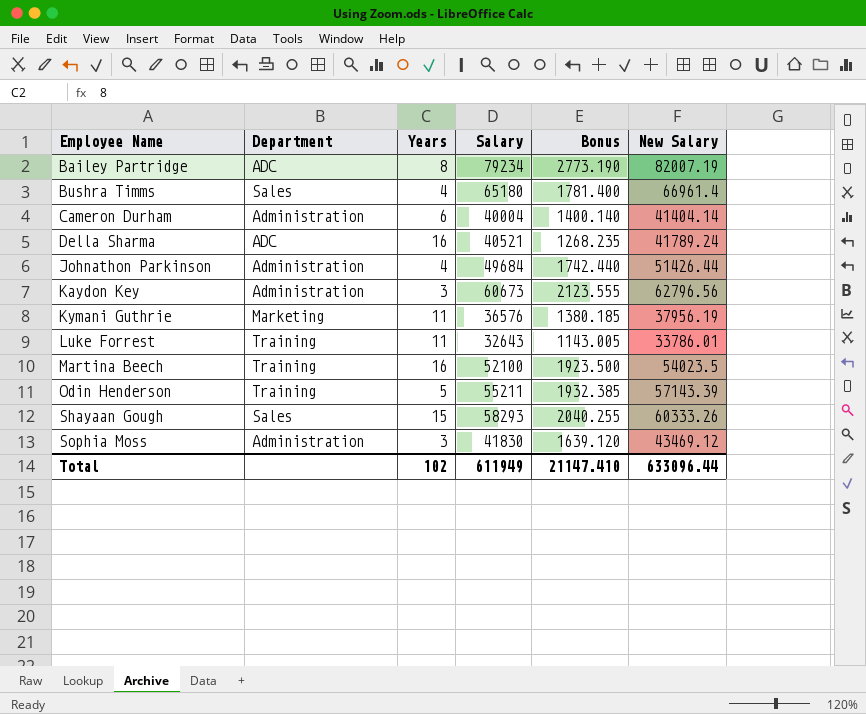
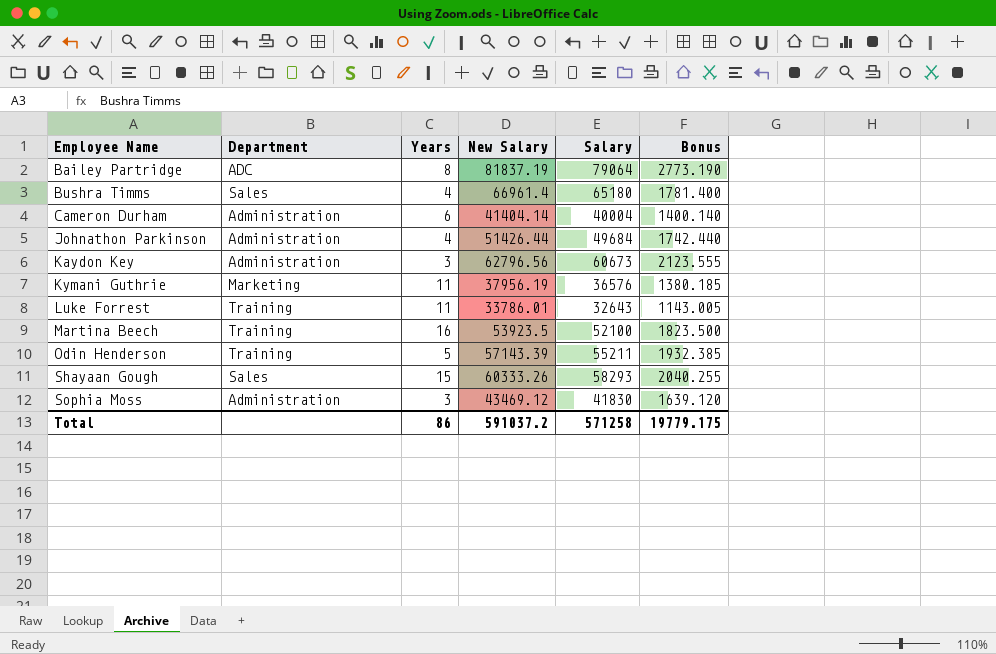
column New Salary | position: 6 -> 4
row Della Sharma: ADC | 16 | 40521 | 1268.235 | 41789.24 -> none
Bailey Partridge | New Salary: 82007.19 -> 81837.19
Bailey Partridge | Salary: 79234 -> 79064
Martina Beech | New Salary: 54023.5 -> 53923.5
Martina Beech | Bonus: 1923.500 -> 1823.500
Total | Years: 102 -> 86
Total | New Salary: 633096.44 -> 591037.2
Total | Salary: 611949 -> 571258
Total | Bonus: 21147.410 -> 19779.175

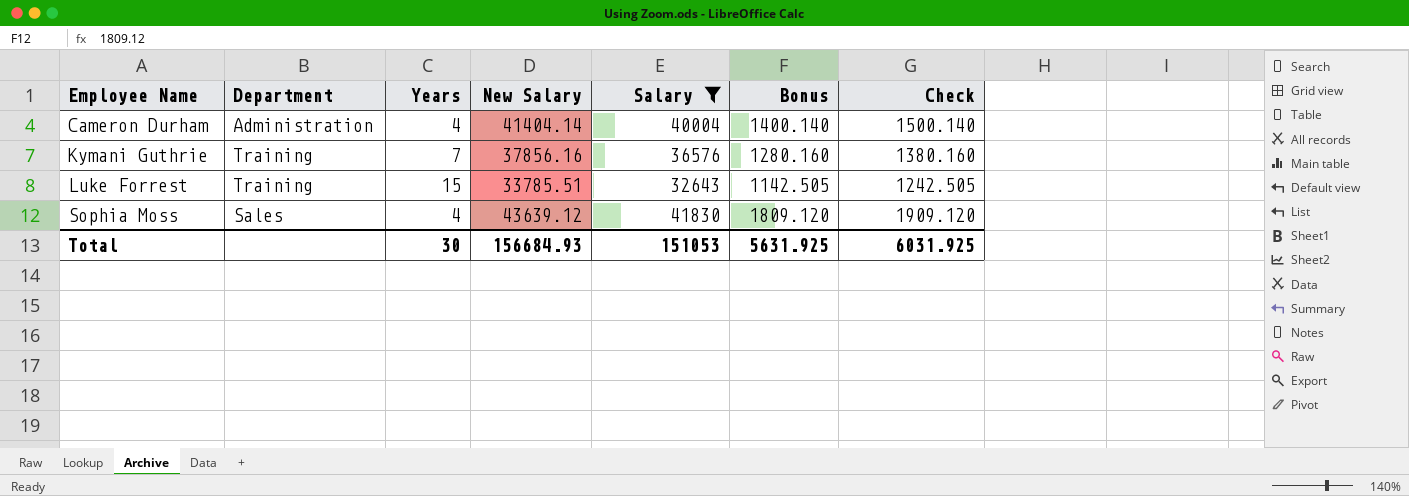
filter: none -> Salary <= 41830
column Check | formula: none -> [Bonus] + 100
Cameron Durham | Years: 6 -> 4
Kymani Guthrie | Department: Marketing -> Training
Kymani Guthrie | Years: 11 -> 7
Kymani Guthrie | New Salary: 37956.19 -> 37856.16
Kymani Guthrie | Bonus: 1380.185 -> 1280.160
Luke Forrest | Years: 11 -> 15
Luke Forrest | New Salary: 33786.01 -> 33785.51
Luke Forrest | Bonus: 1143.005 -> 1142.505
Sophia Moss | Department: Administration -> Sales
Sophia Moss | Years: 3 -> 4
Sophia Moss | New Salary: 43469.12 -> 43639.12
Sophia Moss | Bonus: 1639.120 -> 1809.120
Total | Years: 86 -> 30
Total | New Salary: 591037.2 -> 156684.93
Total | Salary: 571258 -> 151053
Total | Bonus: 19779.175 -> 5631.925

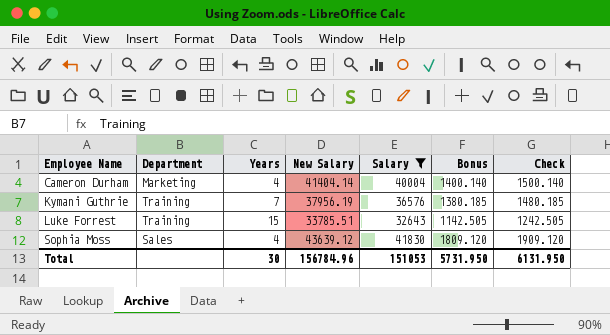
Cameron Durham | Department: Administration -> Marketing
Kymani Guthrie | New Salary: 37856.16 -> 37956.19
Kymani Guthrie | Bonus: 1280.160 -> 1380.185
Kymani Guthrie | Check: 1380.160 -> 1480.185
Total | New Salary: 156684.93 -> 156784.96
Total | Bonus: 5631.925 -> 5731.950
Total | Check: 6031.925 -> 6131.950

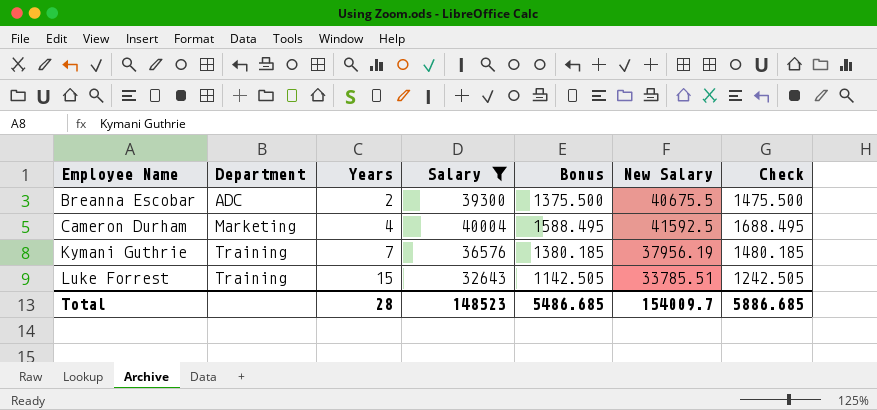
column New Salary | position: 4 -> 6
row Sophia Moss: Sales | 4 | 43639.12 | 41830 | 1809.120 | 1909.120 -> none
row Breanna Escobar: none -> ADC | 2 | 39300 | 1375.500 | 40675.5 | 1475.500
Cameron Durham | Bonus: 1400.140 -> 1588.495
Cameron Durham | New Salary: 41404.14 -> 41592.5
Cameron Durham | Check: 1500.140 -> 1688.495
Total | Years: 30 -> 28
Total | Salary: 151053 -> 148523
Total | Bonus: 5731.950 -> 5486.685
Total | New Salary: 156784.96 -> 154009.7
Total | Check: 6131.950 -> 5886.685

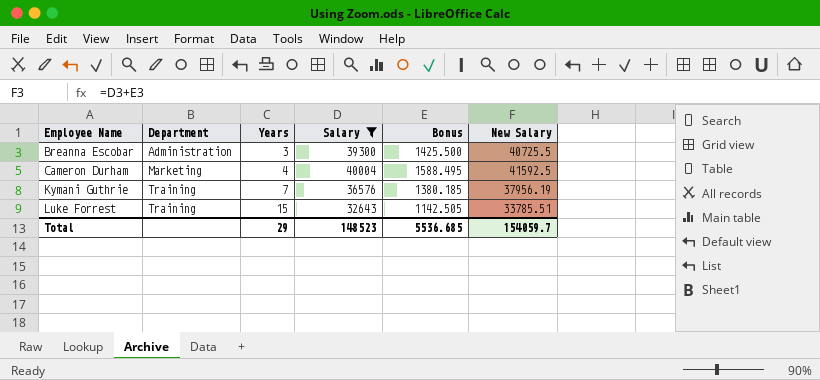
column Check | formula: [Bonus] + 100 -> none
Breanna Escobar | Department: ADC -> Administration
Breanna Escobar | Years: 2 -> 3
Breanna Escobar | Bonus: 1375.500 -> 1425.500
Breanna Escobar | New Salary: 40675.5 -> 40725.5
Total | Years: 28 -> 29
Total | Bonus: 5486.685 -> 5536.685
Total | New Salary: 154009.7 -> 154059.7

